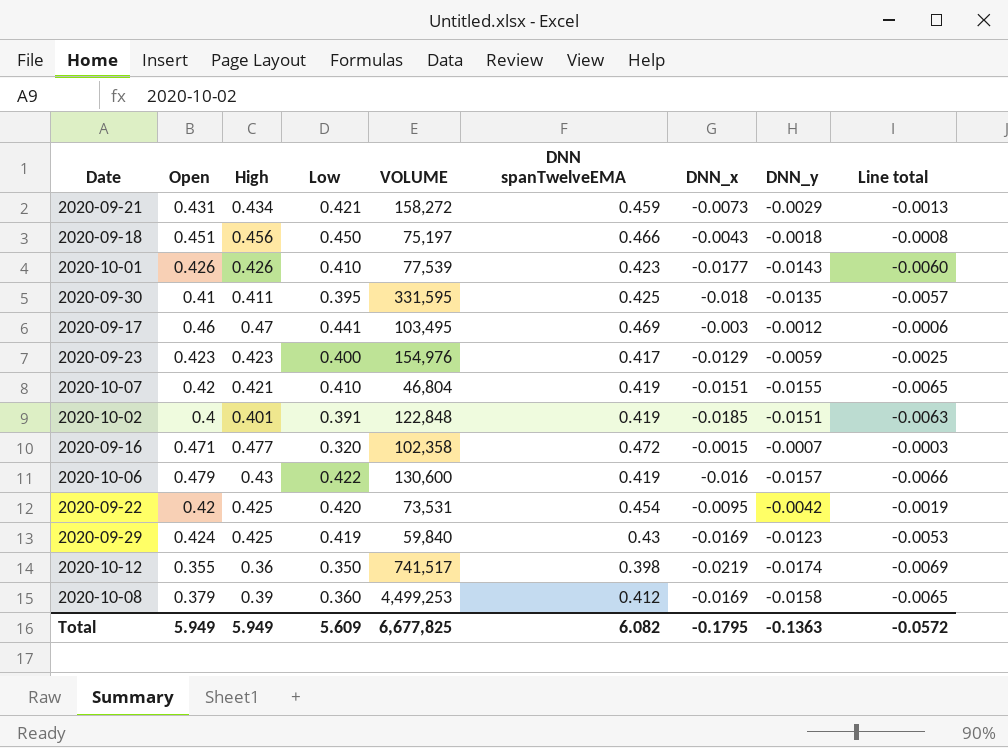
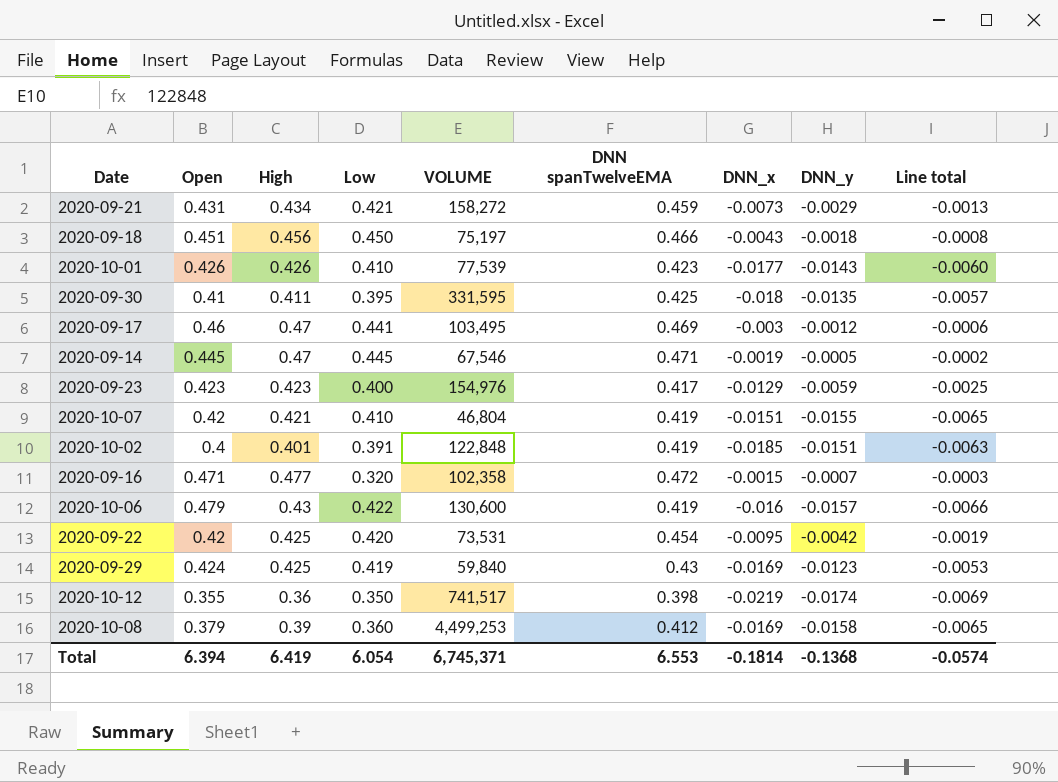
row 2020-09-14: none -> 0.445 | 0.47 | 0.445 | 67,546 | 0.471 | -0.0019 | -0.0005 | -0.0002
Total | Open: 5.949 -> 6.394
Total | High: 5.949 -> 6.419
Total | Low: 5.609 -> 6.054
Total | VOLUME: 6,677,825 -> 6,745,371
Total | DNN spanTwelveEMA: 6.082 -> 6.553
Total | DNN_x: -0.1795 -> -0.1814
Total | DNN_y: -0.1363 -> -0.1368
Total | Line total: -0.0572 -> -0.0574

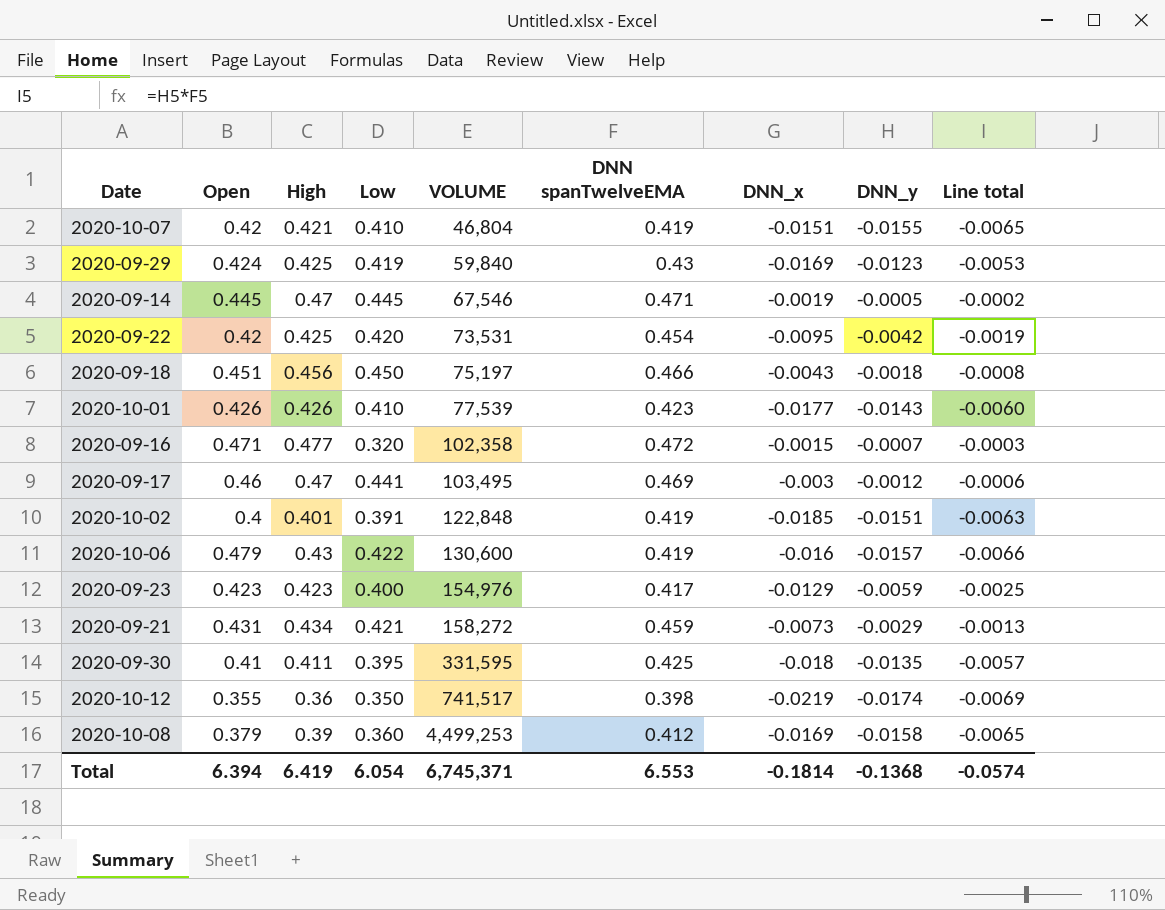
row order: none -> VOLUME ascending

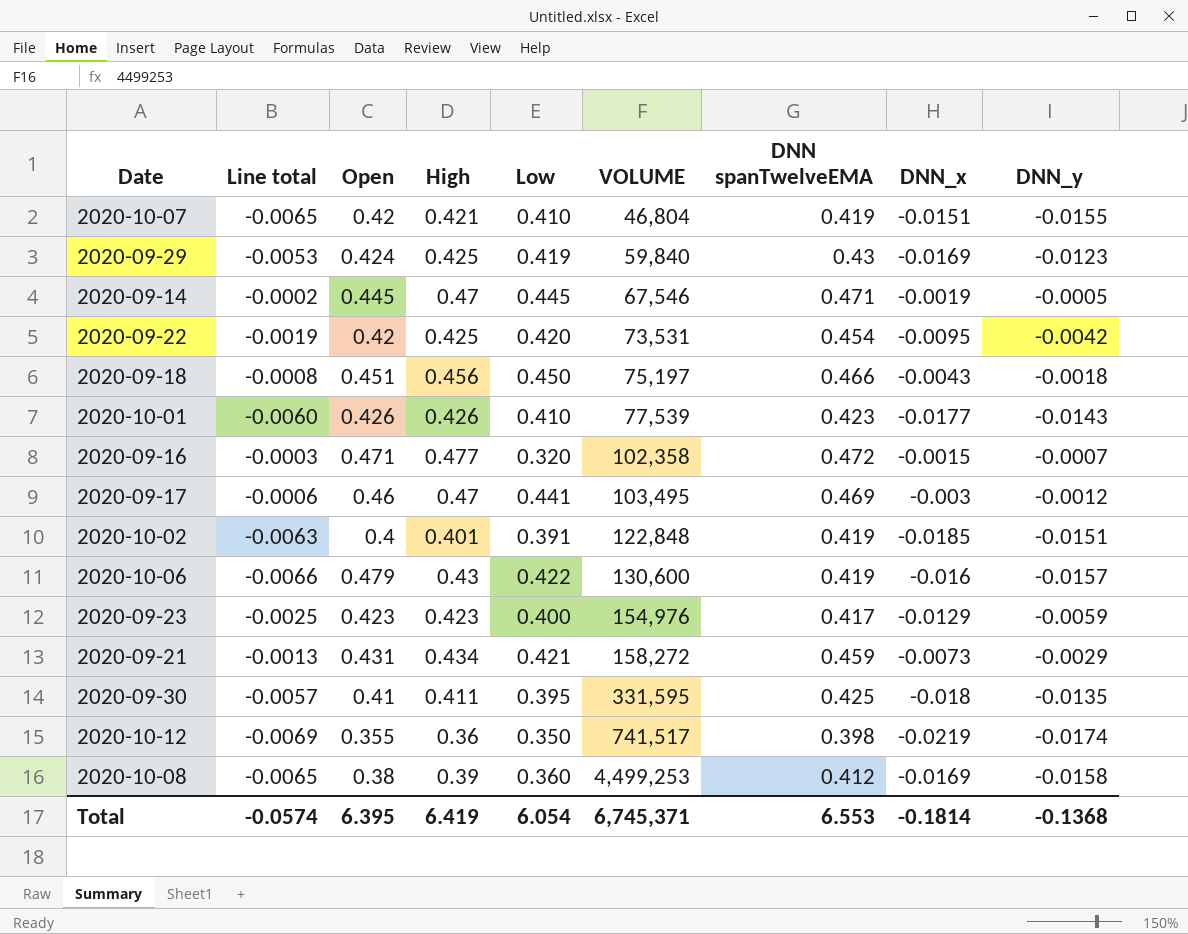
column Line total | position: 9 -> 2
2020-10-08 | Open: 0.379 -> 0.38
Total | Open: 6.394 -> 6.395

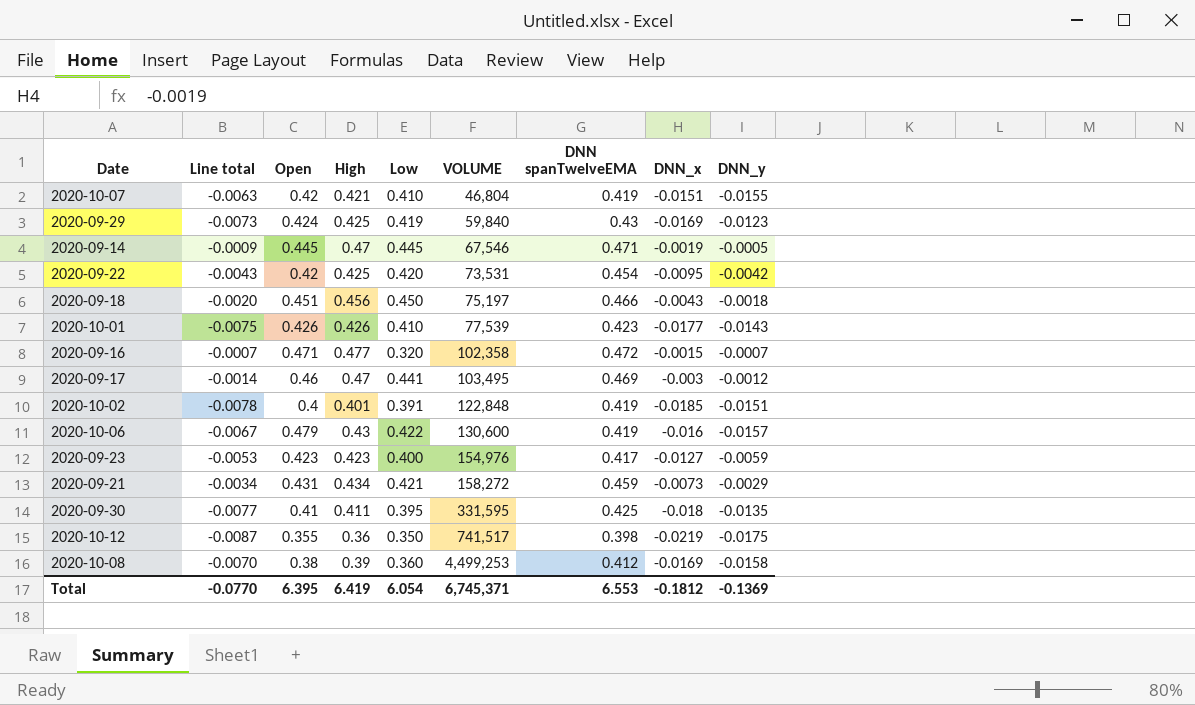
column Line total | formula: [DNN spanTwelveEMA] * [DNN_y] -> [DNN spanTwelveEMA] * [DNN_x]
2020-09-23 | DNN_x: -0.0129 -> -0.0127
2020-10-12 | DNN_y: -0.0174 -> -0.0175
Total | Line total: -0.0574 -> -0.0770
Total | DNN_x: -0.1814 -> -0.1812
Total | DNN_y: -0.1368 -> -0.1369

